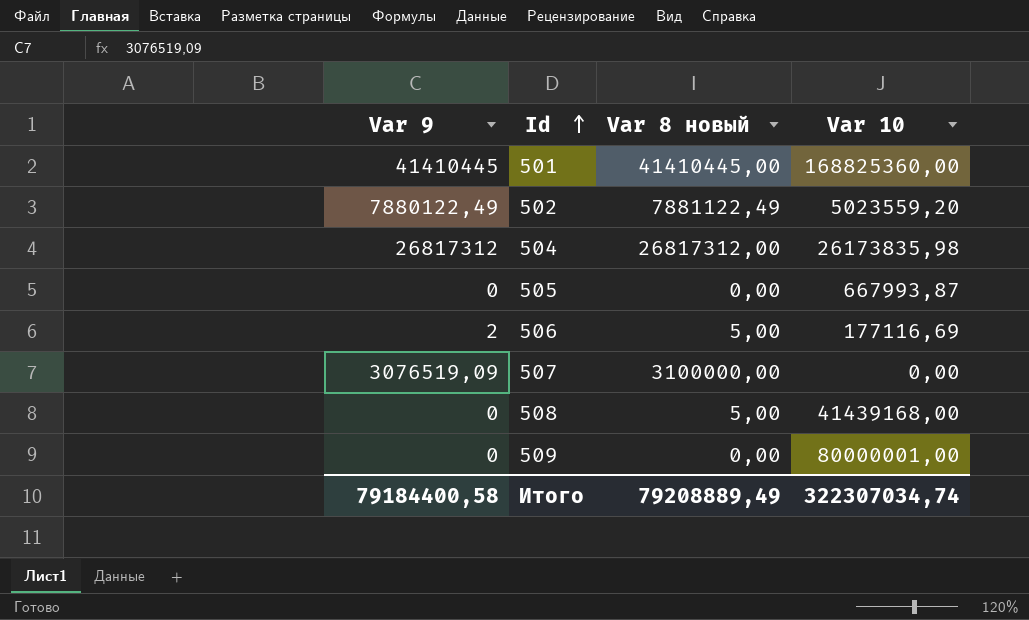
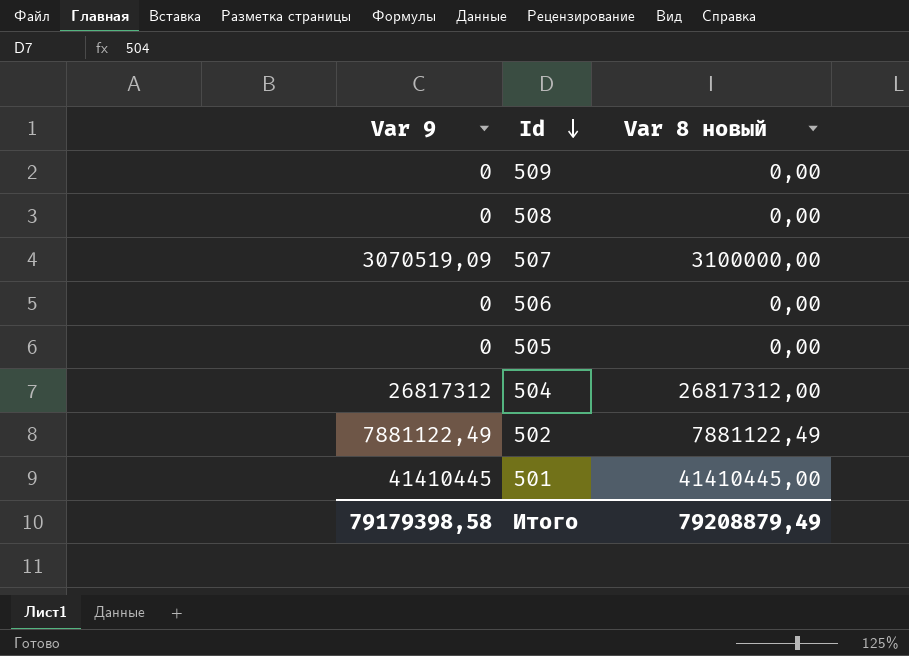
row order: Id ascending -> Id descending
column Var 10 | position: 4 -> none
508 | Var 8 новый: 5,00 -> 0,00
507 | Var 9: 3076519,09 -> 3070519,09
506 | Var 9: 2 -> 0
506 | Var 8 новый: 5,00 -> 0,00
502 | Var 9: 7880122,49 -> 7881122,49
Итого | Var 9: 79184400,58 -> 79179398,58
Итого | Var 8 новый: 79208889,49 -> 79208879,49

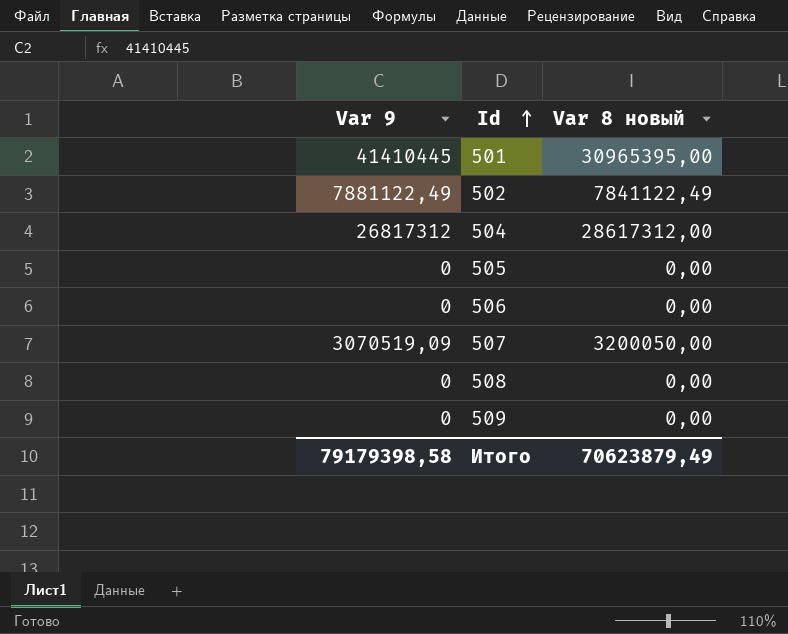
row order: Id descending -> Id ascending
501 | Var 8 новый: 41410445,00 -> 30965395,00
502 | Var 8 новый: 7881122,49 -> 7841122,49
504 | Var 8 новый: 26817312,00 -> 28617312,00
507 | Var 8 новый: 3100000,00 -> 3200050,00
Итого | Var 8 новый: 79208879,49 -> 70623879,49

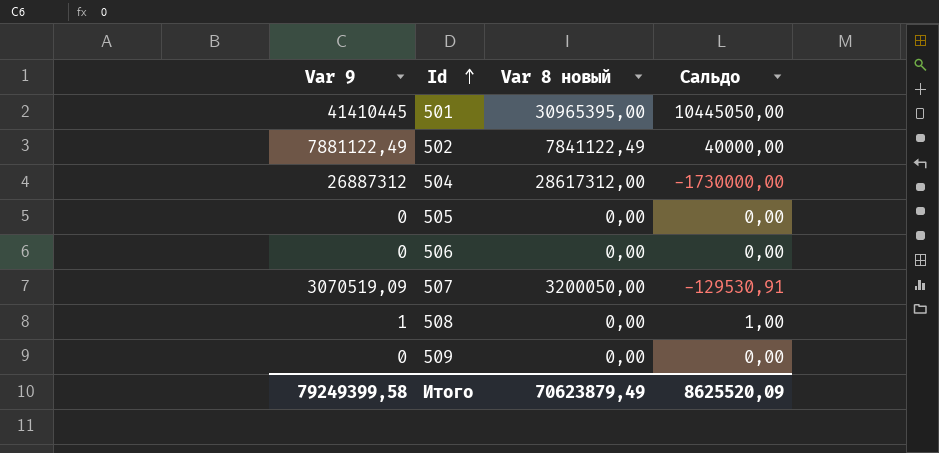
column Сальдо | formula: none -> [Var 9] - [Var 8 новый]
504 | Var 9: 26817312 -> 26887312
508 | Var 9: 0 -> 1
Итого | Var 9: 79179398,58 -> 79249399,58

